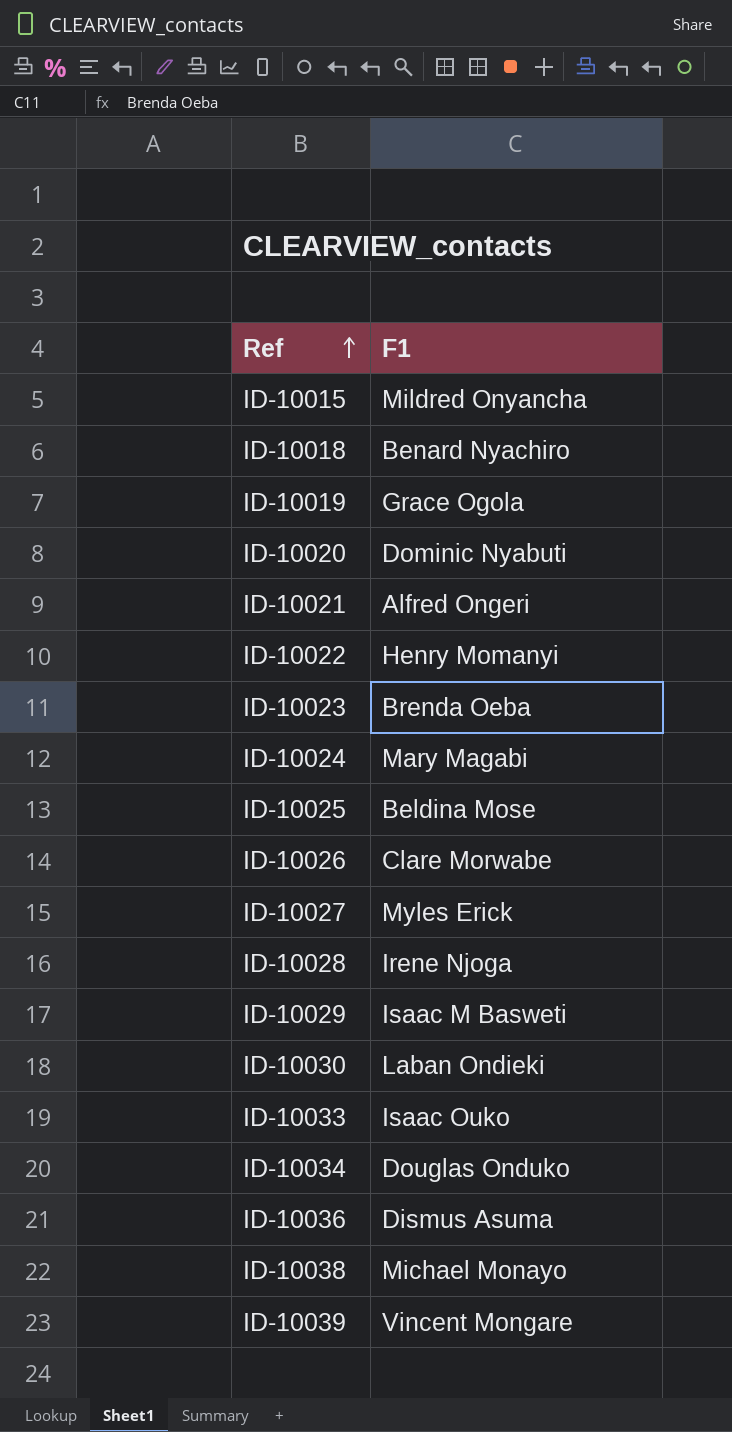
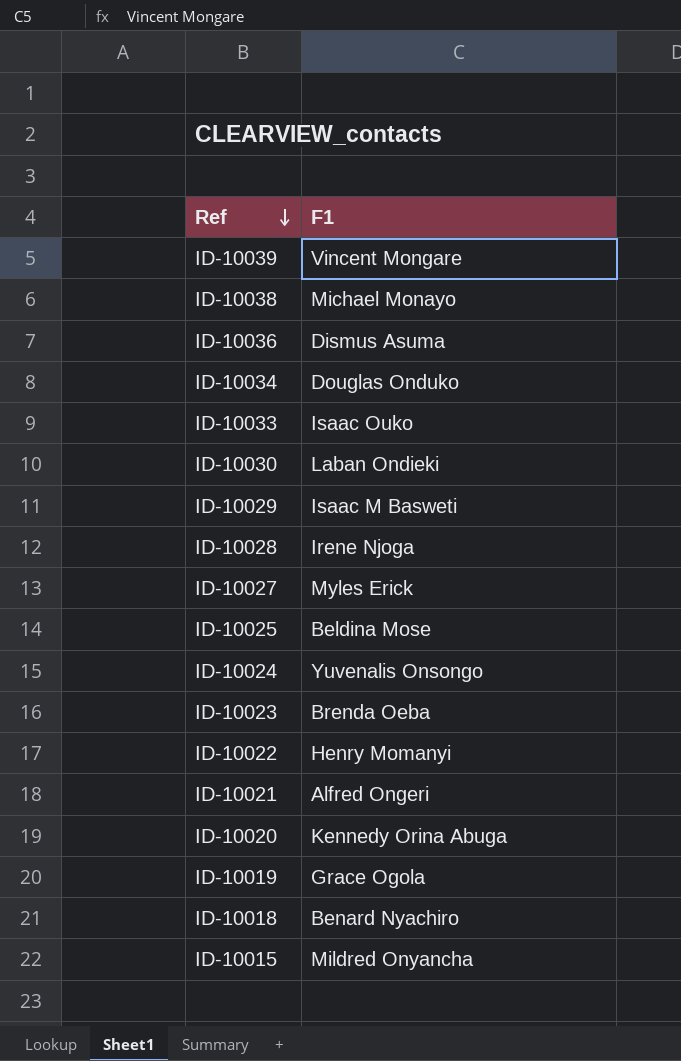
row order: Ref ascending -> Ref descending
row ID-10026: Clare Morwabe -> none
ID-10024 | F1: Mary Magabi -> Yuvenalis Onsongo
ID-10020 | F1: Dominic Nyabuti -> Kennedy Orina Abuga

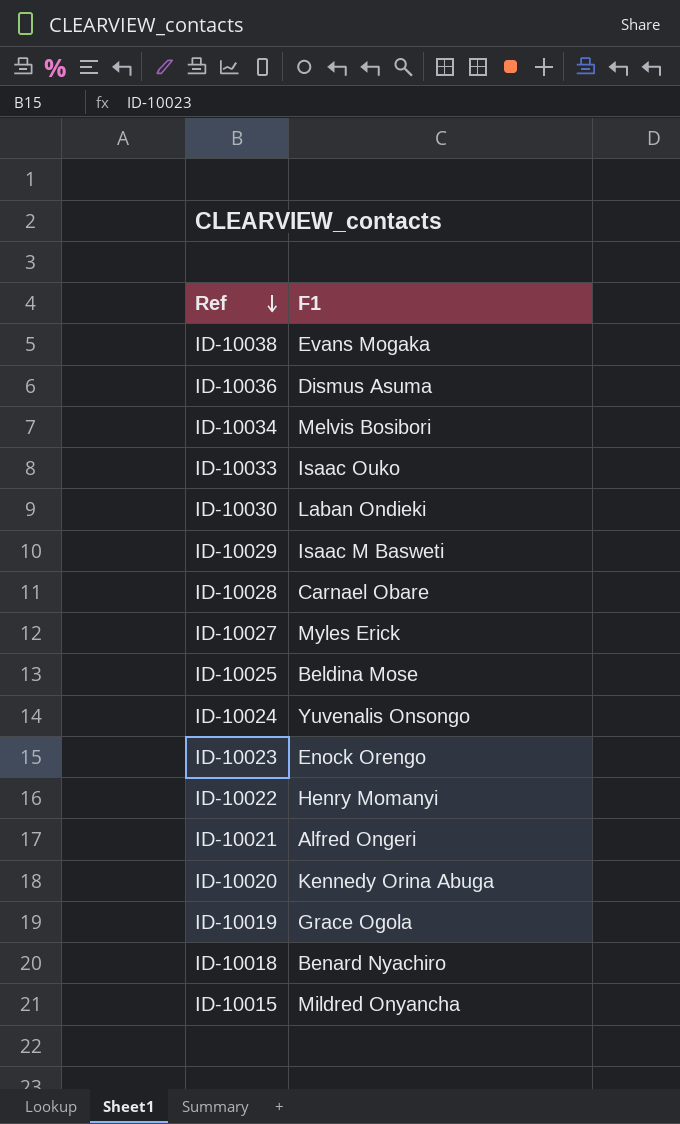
row ID-10039: Vincent Mongare -> none
ID-10038 | F1: Michael Monayo -> Evans Mogaka
ID-10034 | F1: Douglas Onduko -> Melvis Bosibori
ID-10028 | F1: Irene Njoga -> Carnael Obare
ID-10023 | F1: Brenda Oeba -> Enock Orengo

